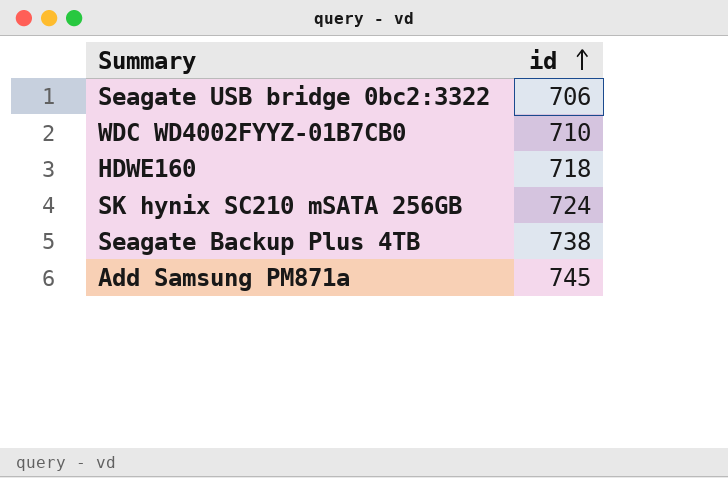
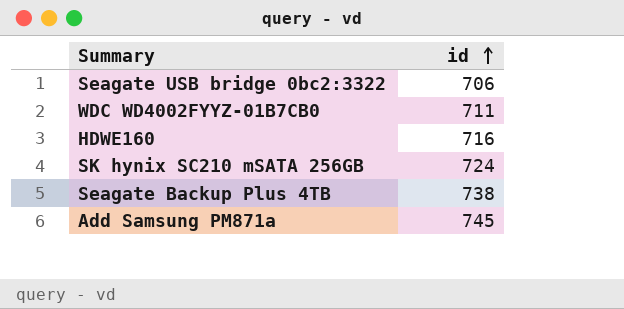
WDC WD4002FYYZ-01B7CB0 | id: 710 -> 711
HDWE160 | id: 718 -> 716

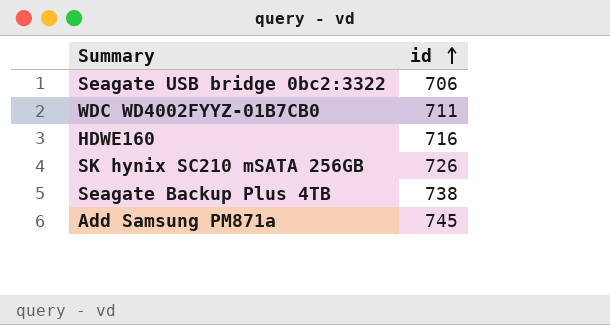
SK hynix SC210 mSATA 256GB | id: 724 -> 726

